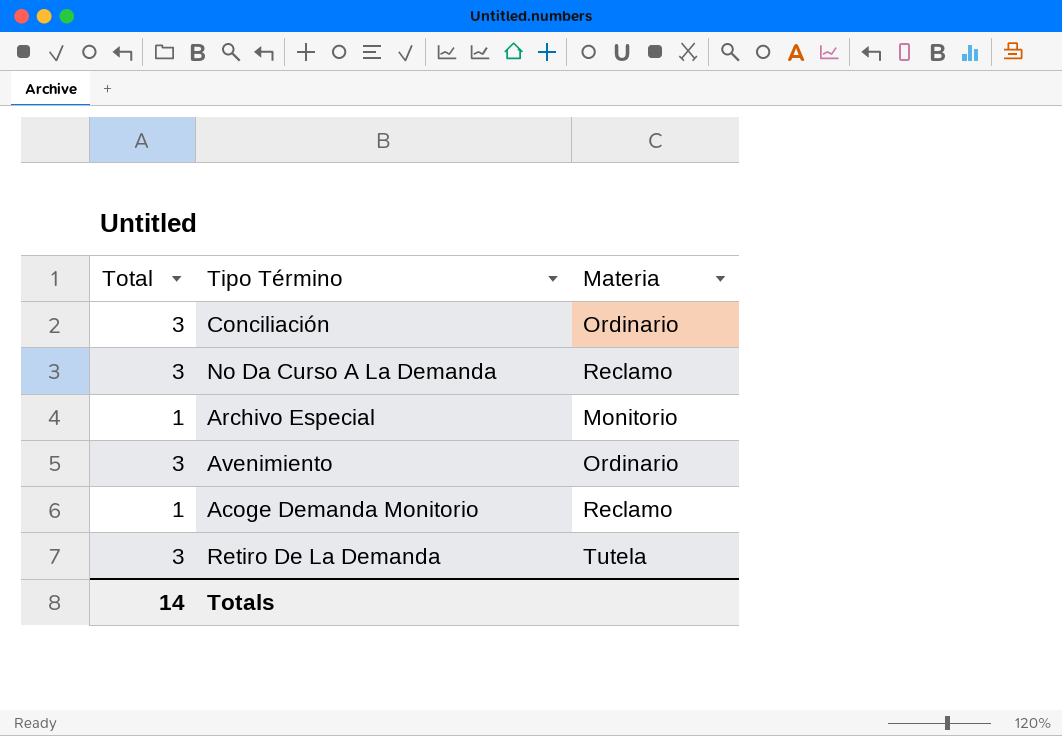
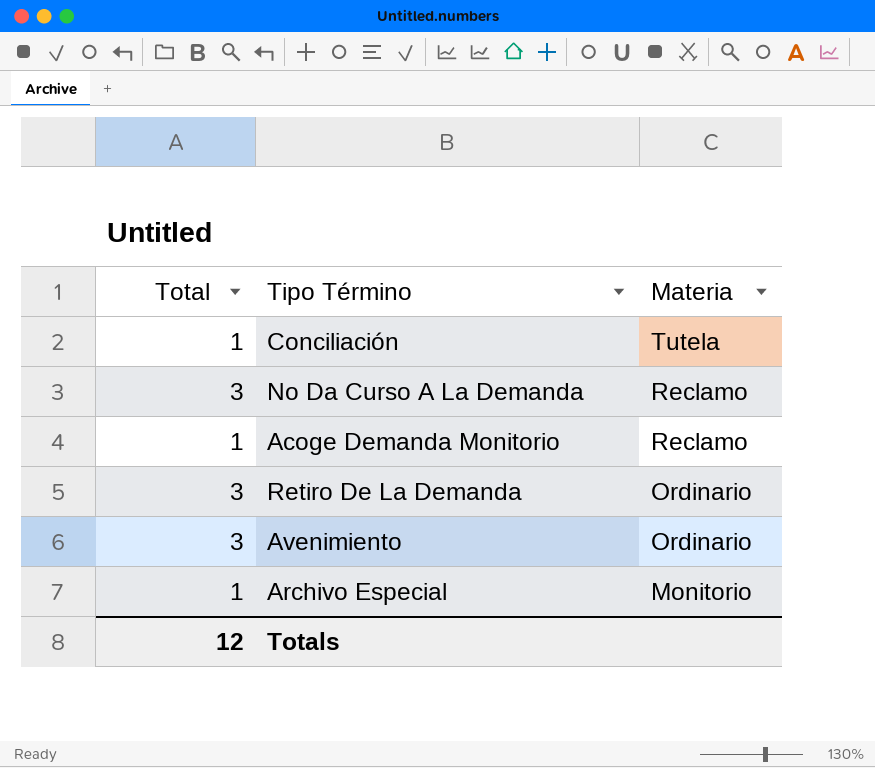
row order: none -> Materia descending
Conciliación | Total: 3 -> 1
Conciliación | Materia: Ordinario -> Tutela
Retiro De La Demanda | Materia: Tutela -> Ordinario
Totals | Total: 14 -> 12

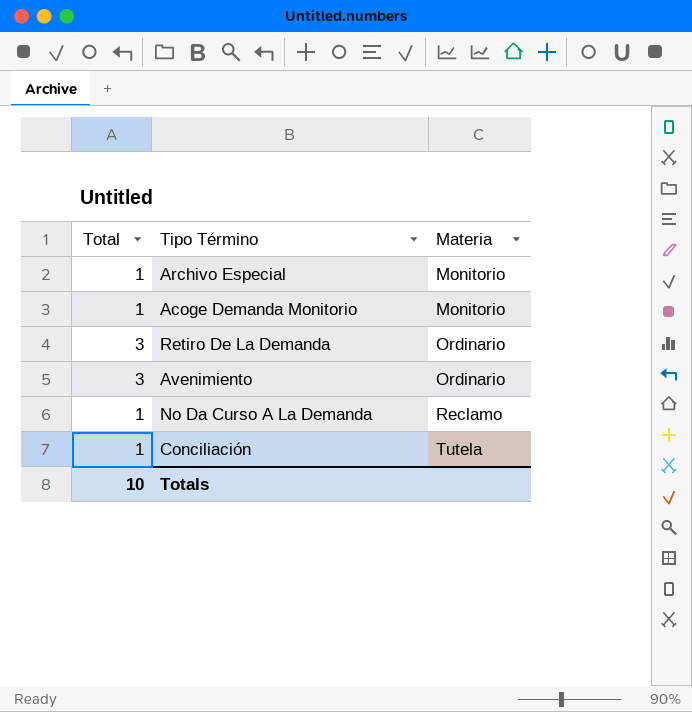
row order: Materia descending -> Materia ascending
Acoge Demanda Monitorio | Materia: Reclamo -> Monitorio
No Da Curso A La Demanda | Total: 3 -> 1
Totals | Total: 12 -> 10

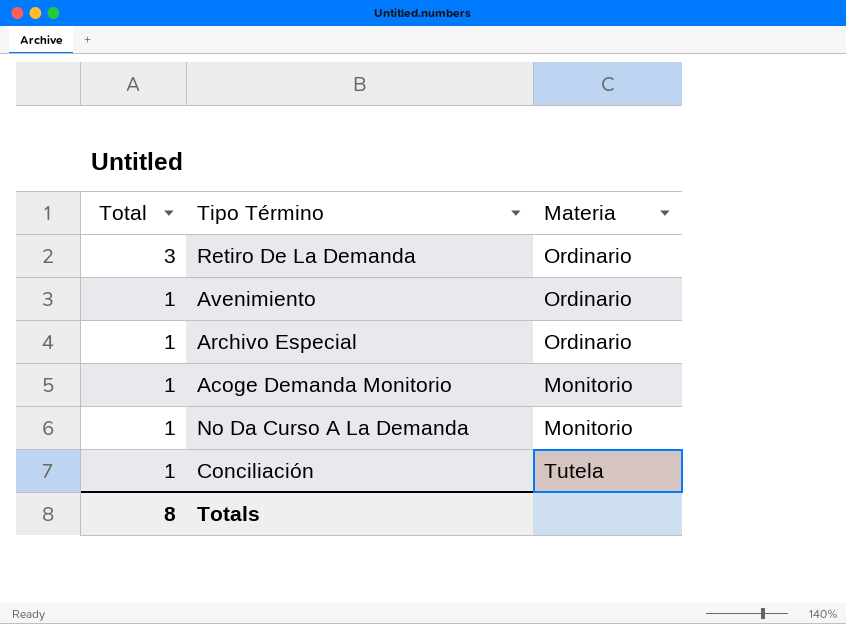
row order: Materia ascending -> Total descending
Avenimiento | Total: 3 -> 1
Archivo Especial | Materia: Monitorio -> Ordinario
No Da Curso A La Demanda | Materia: Reclamo -> Monitorio
Totals | Total: 10 -> 8

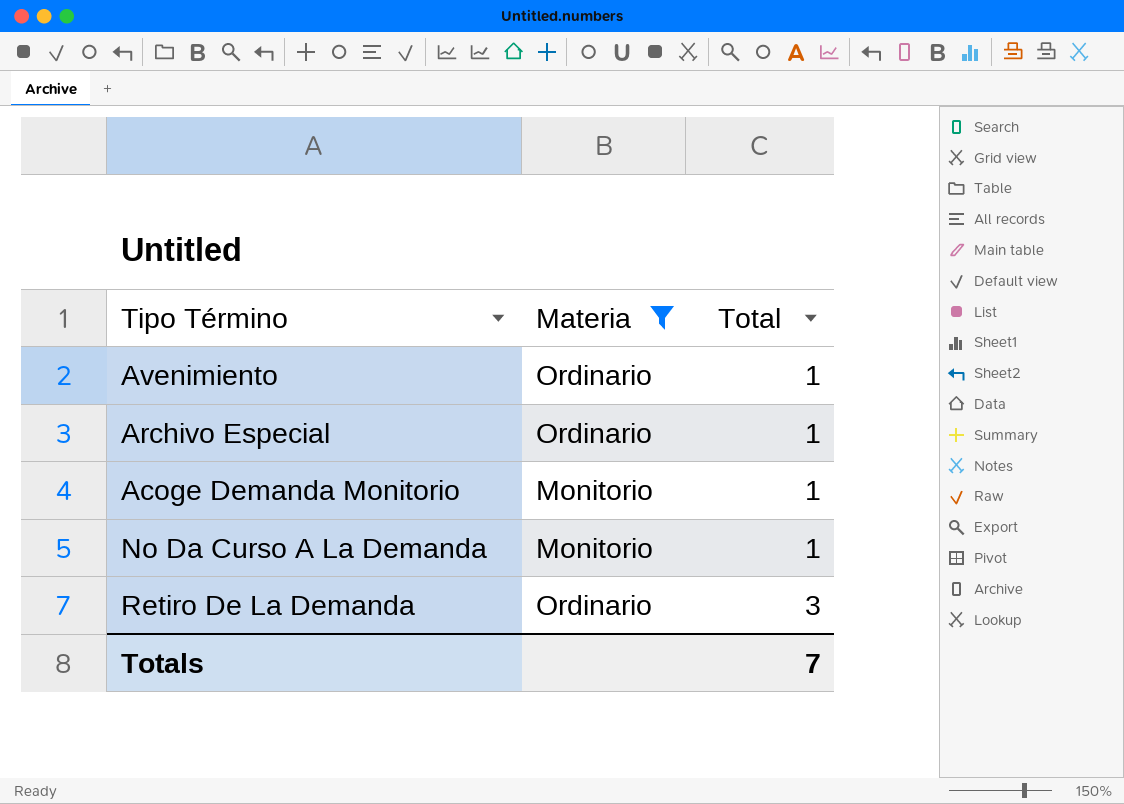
filter: none -> Materia != Tutela
row order: Total descending -> Total ascending
column Total | position: 1 -> 3
Totals | Total: 8 -> 7

